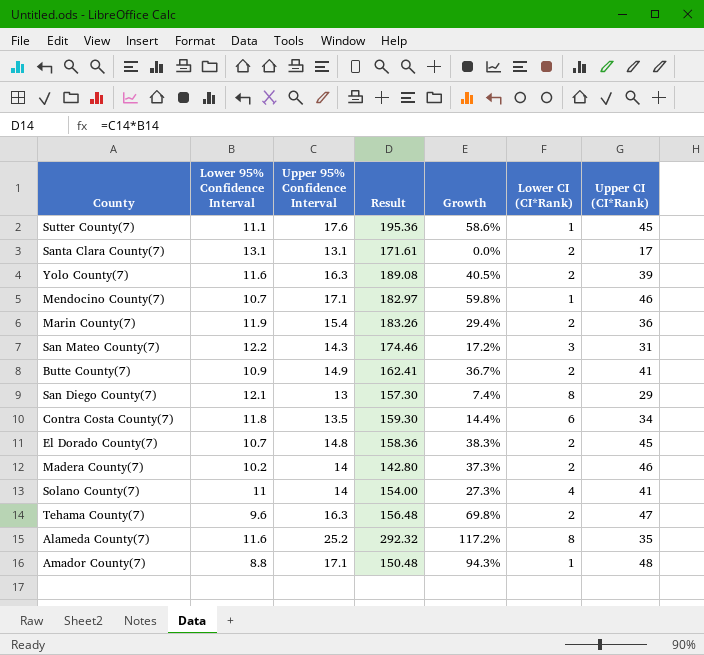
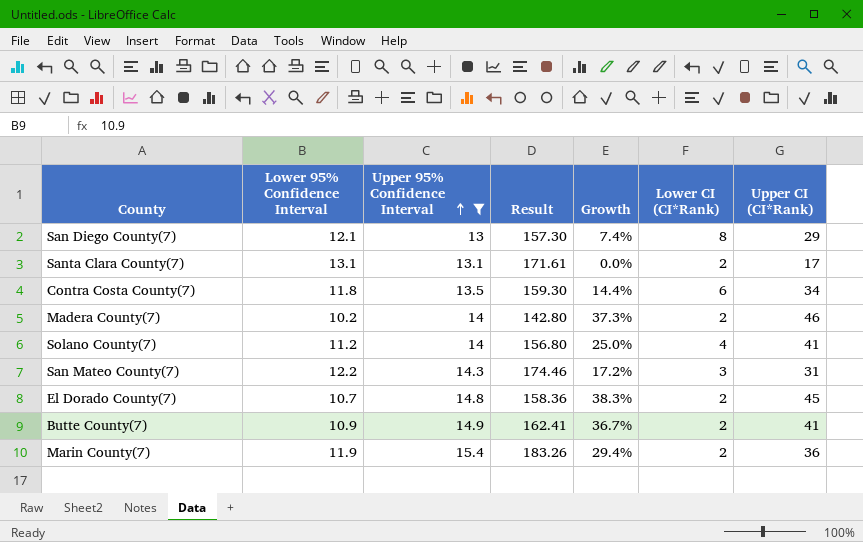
filter: none -> Upper 95% Confidence Interval <= 15.4
row order: none -> Upper 95% Confidence Interval ascending
Solano County(7) | Lower 95% Confidence Interval: 11 -> 11.2
Solano County(7) | Result: 154.00 -> 156.80
Solano County(7) | Growth: 27.3% -> 25.0%

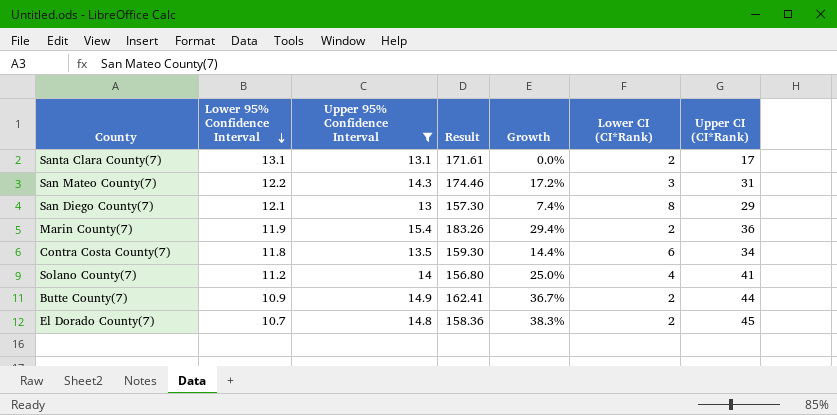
row order: Upper 95% Confidence Interval ascending -> Lower 95% Confidence Interval descending
row Madera County(7): 10.2 | 14 | 142.80 | 37.3% | 2 | 46 -> none
Butte County(7) | Upper CI (CI*Rank): 41 -> 44

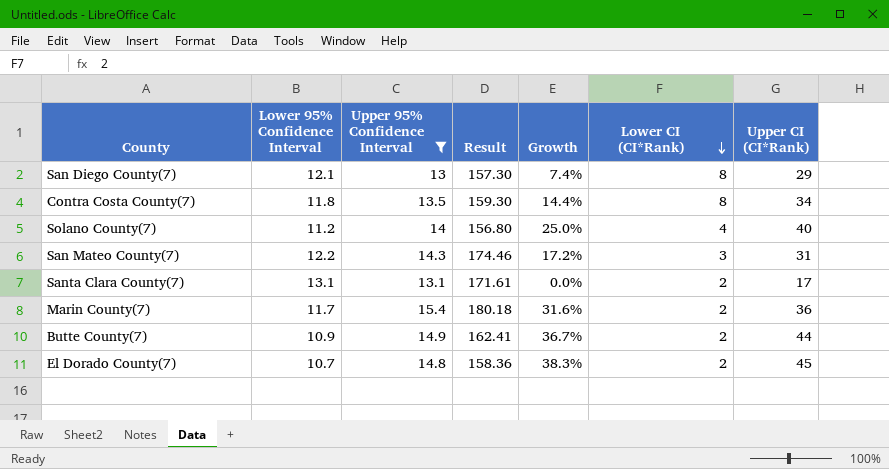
row order: Lower 95% Confidence Interval descending -> Lower CI (CI*Rank) descending
Contra Costa County(7) | Lower CI (CI*Rank): 6 -> 8
Solano County(7) | Upper CI (CI*Rank): 41 -> 40
Marin County(7) | Lower 95% Confidence Interval: 11.9 -> 11.7
Marin County(7) | Result: 183.26 -> 180.18
Marin County(7) | Growth: 29.4% -> 31.6%

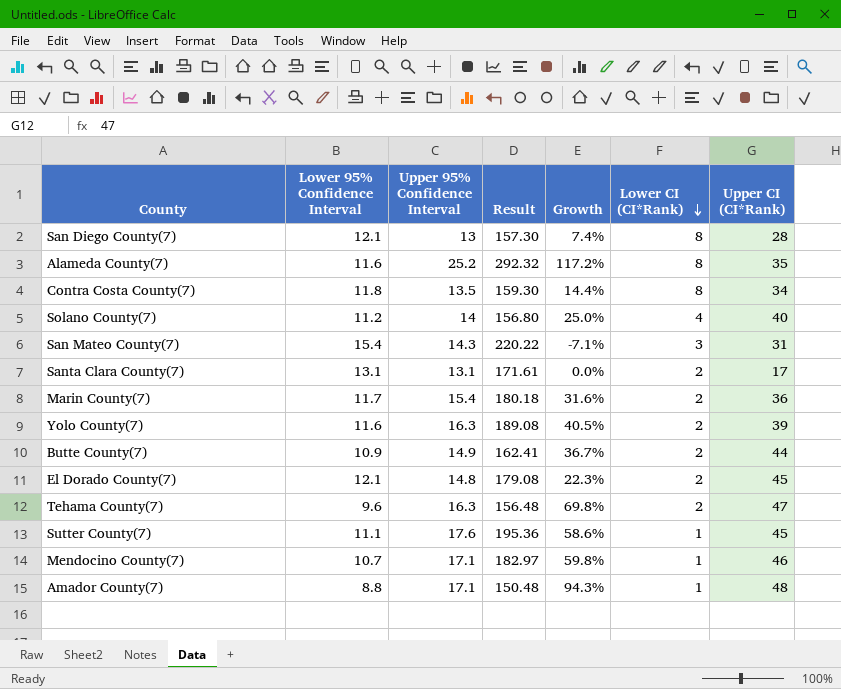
filter: Upper 95% Confidence Interval <= 15.4 -> none
San Diego County(7) | Upper CI (CI*Rank): 29 -> 28
San Mateo County(7) | Lower 95% Confidence Interval: 12.2 -> 15.4
San Mateo County(7) | Result: 174.46 -> 220.22
San Mateo County(7) | Growth: 17.2% -> -7.1%
El Dorado County(7) | Lower 95% Confidence Interval: 10.7 -> 12.1
El Dorado County(7) | Result: 158.36 -> 179.08
El Dorado County(7) | Growth: 38.3% -> 22.3%

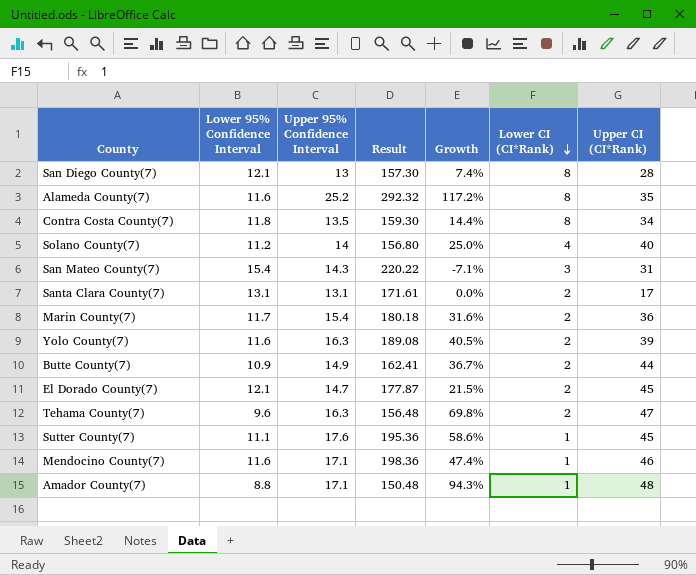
El Dorado County(7) | Upper 95% Confidence Interval: 14.8 -> 14.7
El Dorado County(7) | Result: 179.08 -> 177.87
El Dorado County(7) | Growth: 22.3% -> 21.5%
Mendocino County(7) | Lower 95% Confidence Interval: 10.7 -> 11.6
Mendocino County(7) | Result: 182.97 -> 198.36
Mendocino County(7) | Growth: 59.8% -> 47.4%

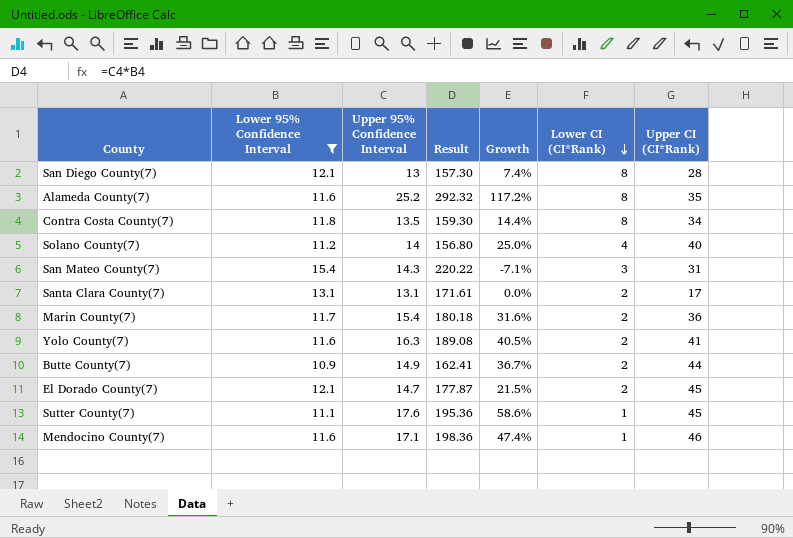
filter: none -> Lower 95% Confidence Interval >= 10.9
Yolo County(7) | Upper CI (CI*Rank): 39 -> 41

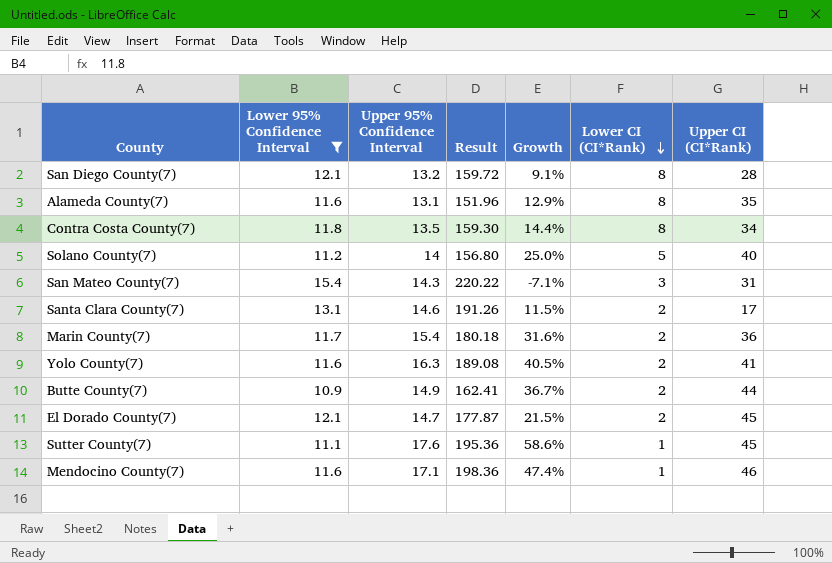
San Diego County(7) | Upper 95% Confidence Interval: 13 -> 13.2
San Diego County(7) | Result: 157.30 -> 159.72
San Diego County(7) | Growth: 7.4% -> 9.1%
Alameda County(7) | Upper 95% Confidence Interval: 25.2 -> 13.1
Alameda County(7) | Result: 292.32 -> 151.96
Alameda County(7) | Growth: 117.2% -> 12.9%
Solano County(7) | Lower CI (CI*Rank): 4 -> 5
Santa Clara County(7) | Upper 95% Confidence Interval: 13.1 -> 14.6
Santa Clara County(7) | Result: 171.61 -> 191.26
Santa Clara County(7) | Growth: 0.0% -> 11.5%

